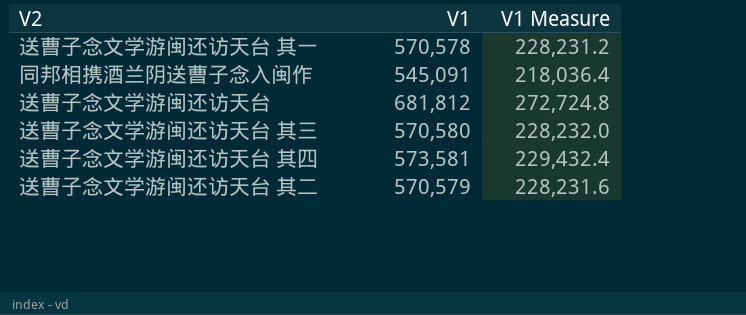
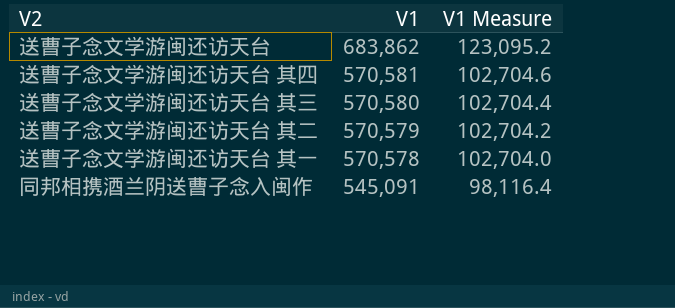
row order: none -> V1 descending
column V1 Measure | formula: [V1] * 0.4 -> [V1] * 0.18
送曹子念文学游闽还访天台 | V1: 681,812 -> 683,862
送曹子念文学游闽还访天台 其四 | V1: 573,581 -> 570,581

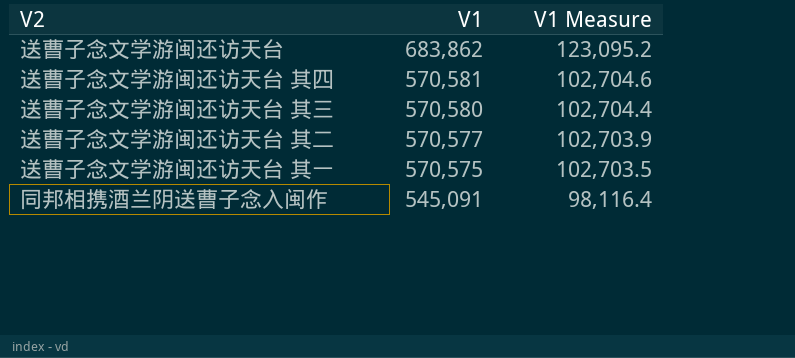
送曹子念文学游闽还访天台 其二 | V1: 570,579 -> 570,577
送曹子念文学游闽还访天台 其二 | V1 Measure: 102,704.2 -> 102,703.9
送曹子念文学游闽还访天台 其一 | V1: 570,578 -> 570,575
送曹子念文学游闽还访天台 其一 | V1 Measure: 102,704.0 -> 102,703.5

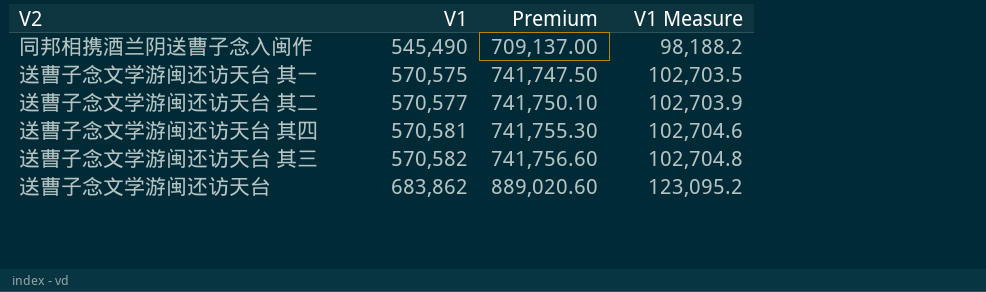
row order: V1 descending -> V1 ascending
column Premium | formula: none -> [V1] * 1.3
同邦相携酒兰阴送曹子念入闽作 | V1: 545,091 -> 545,490
同邦相携酒兰阴送曹子念入闽作 | V1 Measure: 98,116.4 -> 98,188.2
送曹子念文学游闽还访天台 其三 | V1: 570,580 -> 570,582
送曹子念文学游闽还访天台 其三 | V1 Measure: 102,704.4 -> 102,704.8

